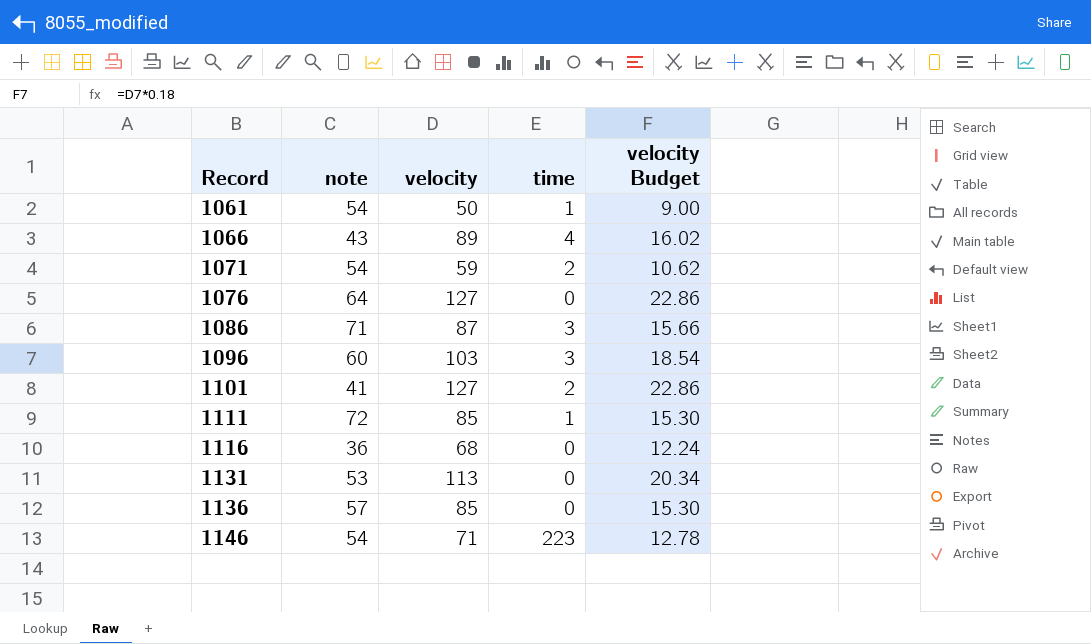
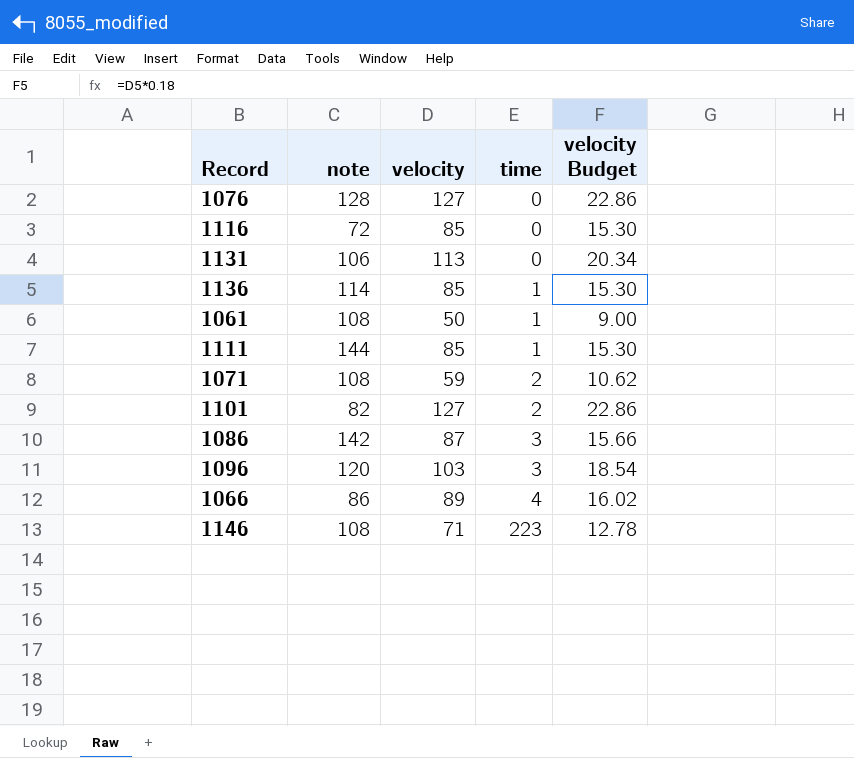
row order: Record ascending -> time ascending
1076 | note: 64 -> 128
1116 | note: 36 -> 72
1116 | velocity: 68 -> 85
1116 | velocity Budget: 12.24 -> 15.30
1131 | note: 53 -> 106
1136 | note: 57 -> 114
1136 | time: 0 -> 1
1061 | note: 54 -> 108
1111 | note: 72 -> 144
1071 | note: 54 -> 108
1101 | note: 41 -> 82
1086 | note: 71 -> 142
1096 | note: 60 -> 120
1066 | note: 43 -> 86
1146 | note: 54 -> 108

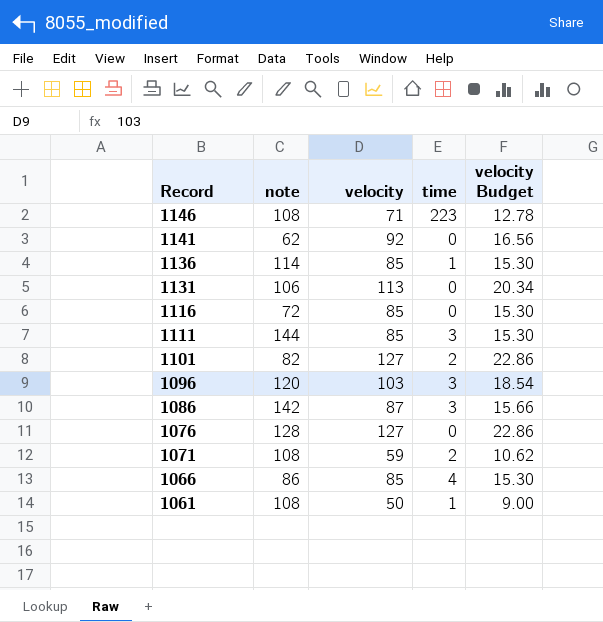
row order: time ascending -> Record descending
row 1141: none -> 62 | 92 | 0 | 16.56
1111 | time: 1 -> 3
1066 | velocity: 89 -> 85
1066 | velocity Budget: 16.02 -> 15.30

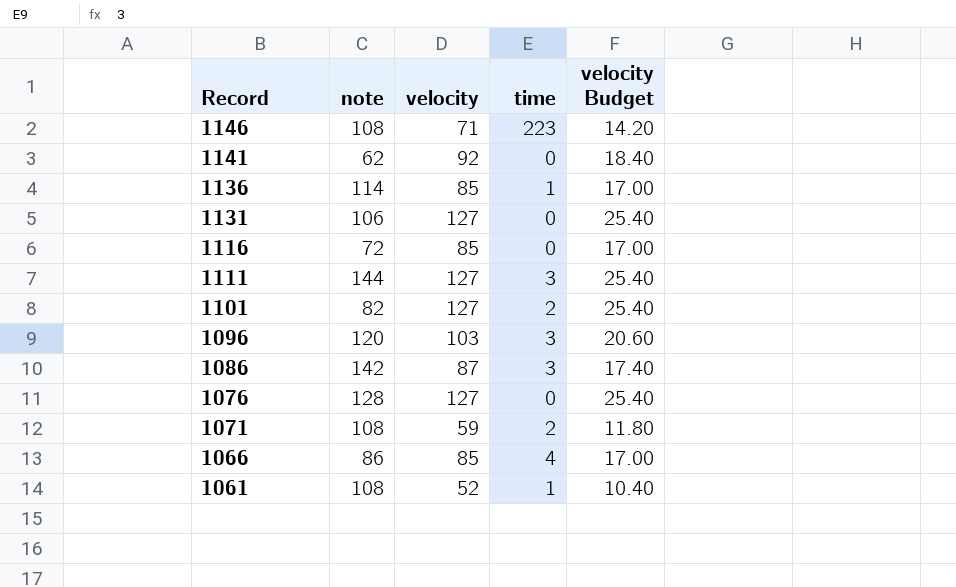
column velocity Budget | formula: [velocity] * 0.18 -> [velocity] * 0.2
1131 | velocity: 113 -> 127
1111 | velocity: 85 -> 127
1061 | velocity: 50 -> 52

